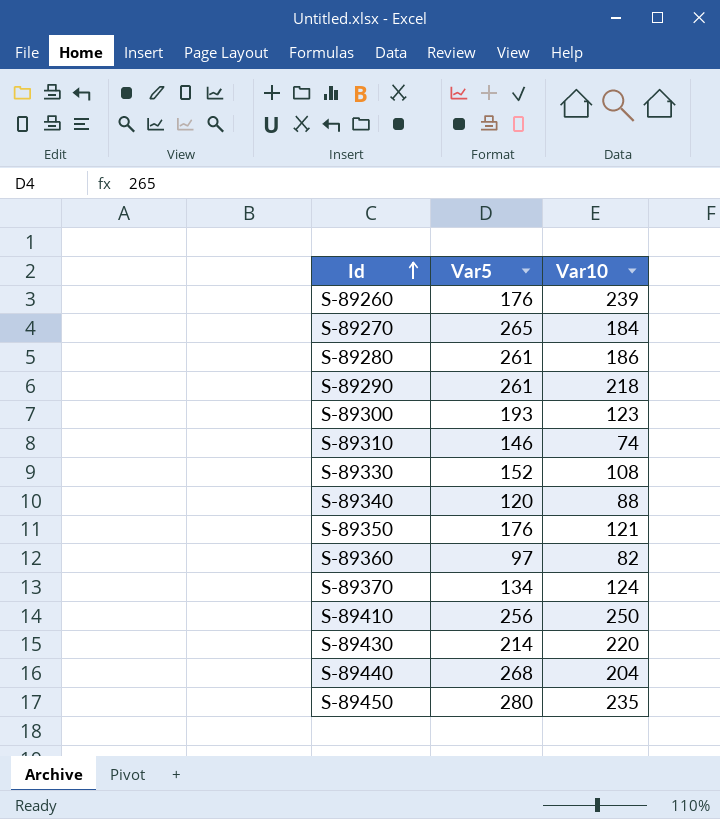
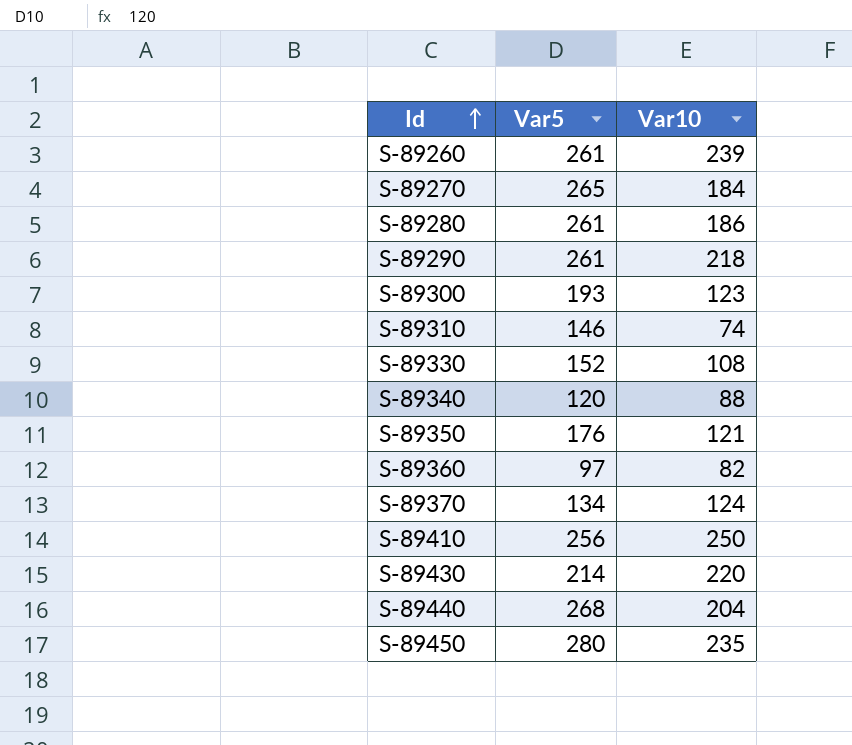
S-89260 | Var5: 176 -> 261

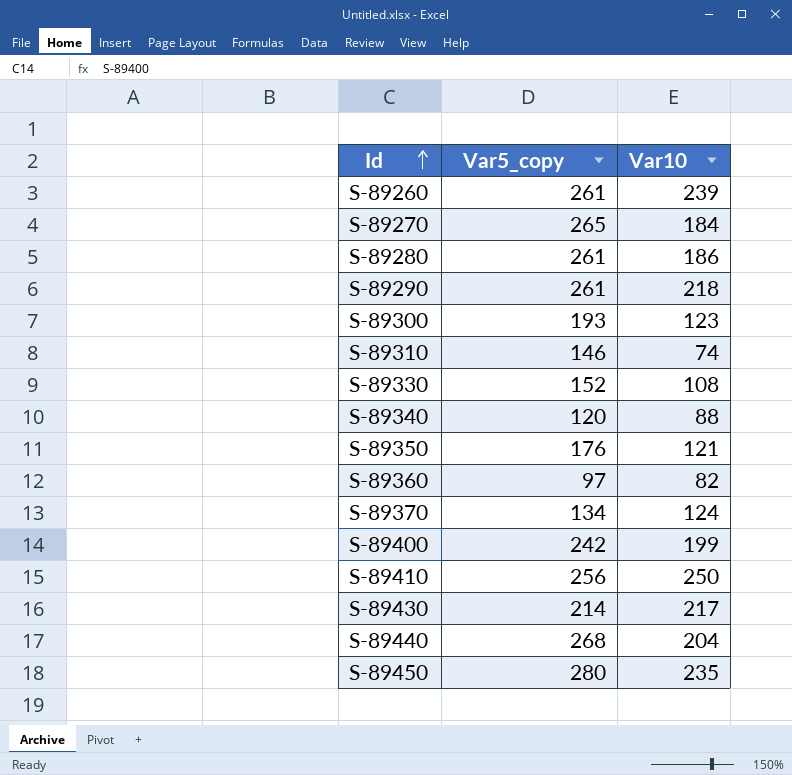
column name: Var5 -> Var5_copy
row S-89400: none -> 242 | 199
S-89430 | Var10: 220 -> 217

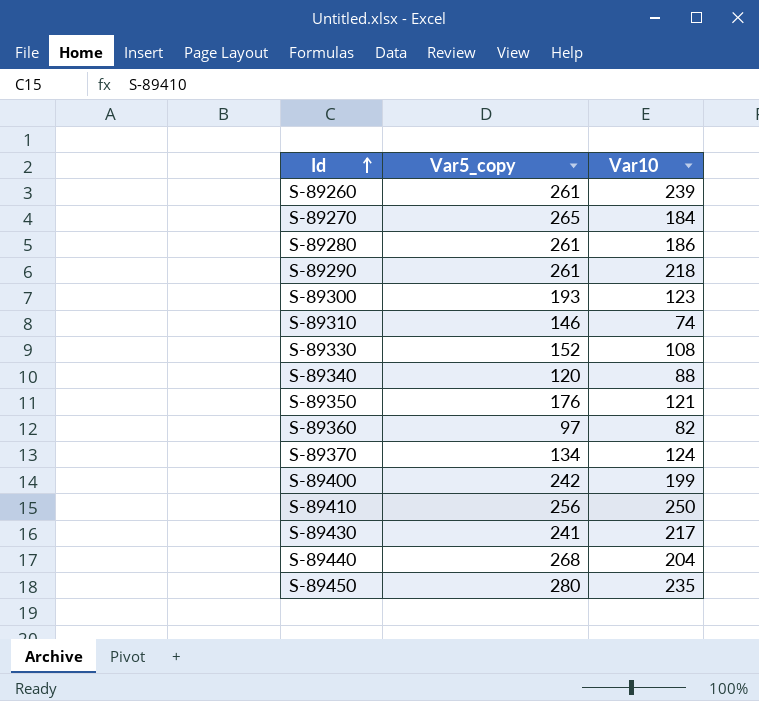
S-89430 | Var5_copy: 214 -> 241

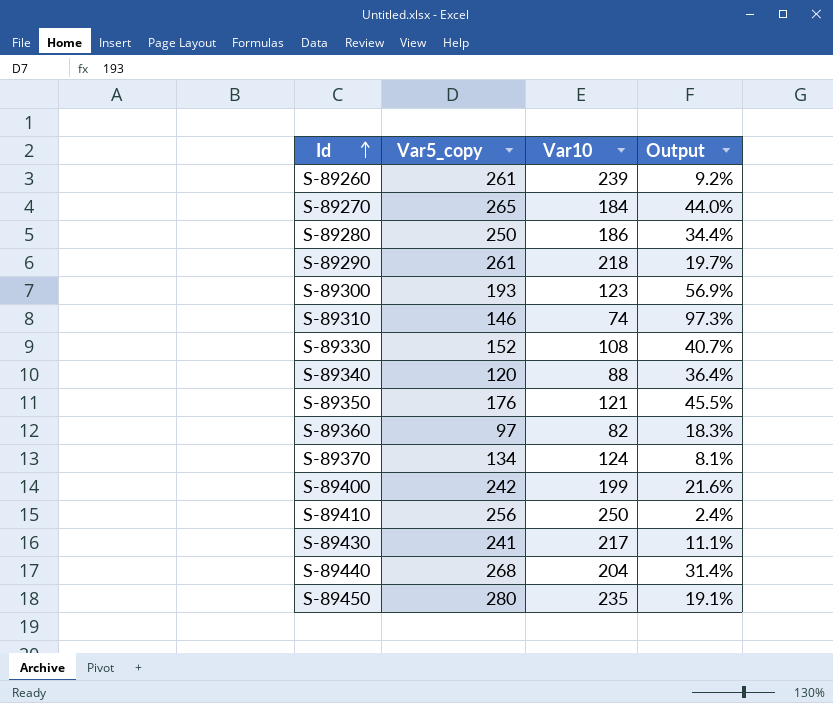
column Output | formula: none -> ([Var5_copy] - [Var10]) / [Var10]
S-89280 | Var5_copy: 261 -> 250

